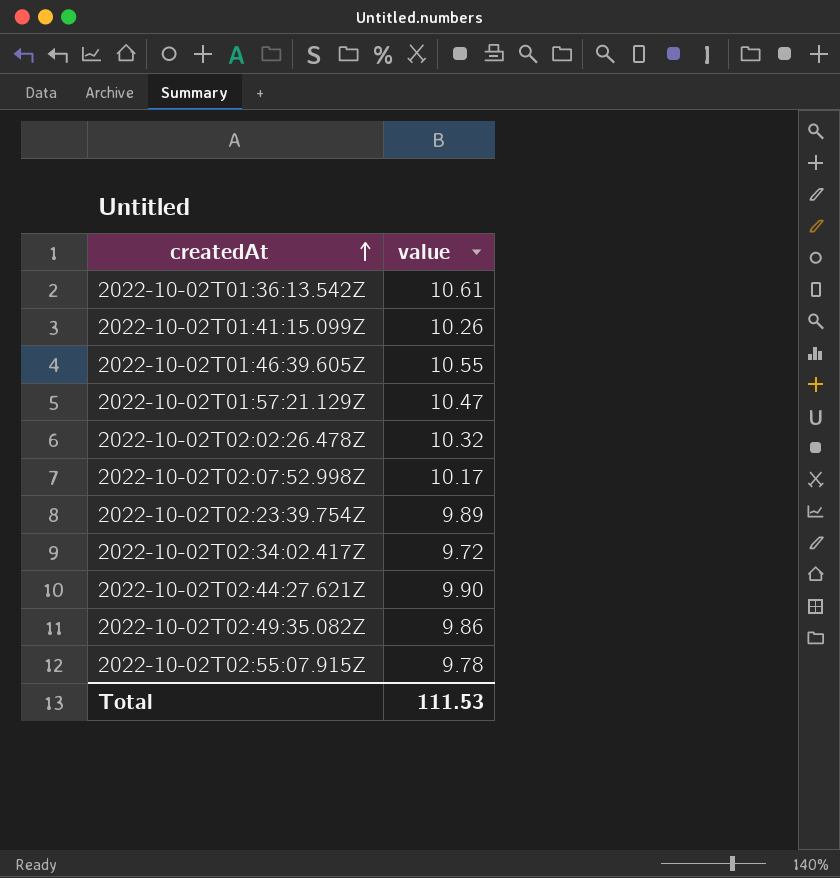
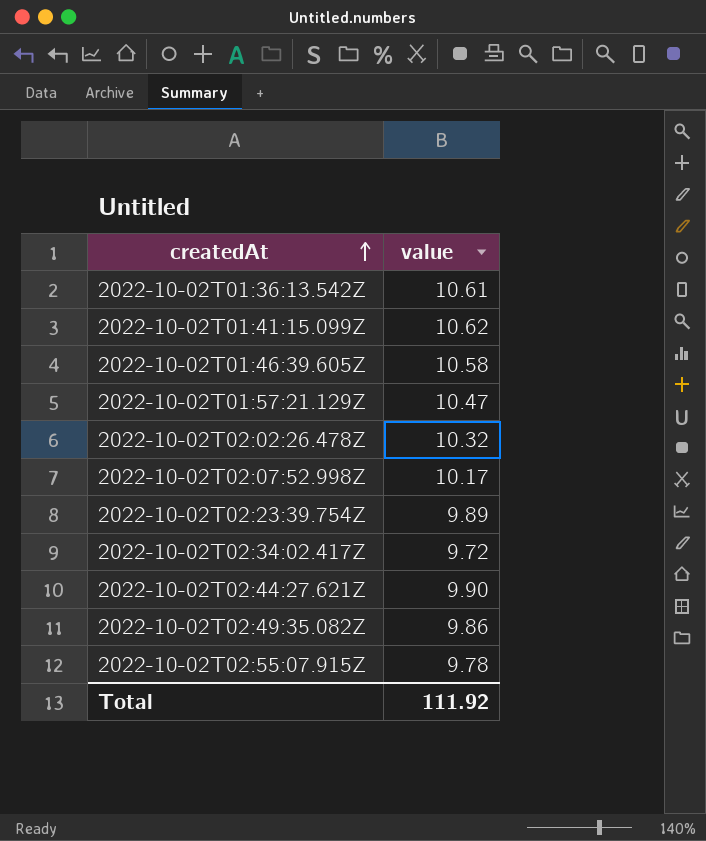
2022-10-02T01:41:15.099Z | value: 10.26 -> 10.62
2022-10-02T01:46:39.605Z | value: 10.55 -> 10.58
Total | value: 111.53 -> 111.92

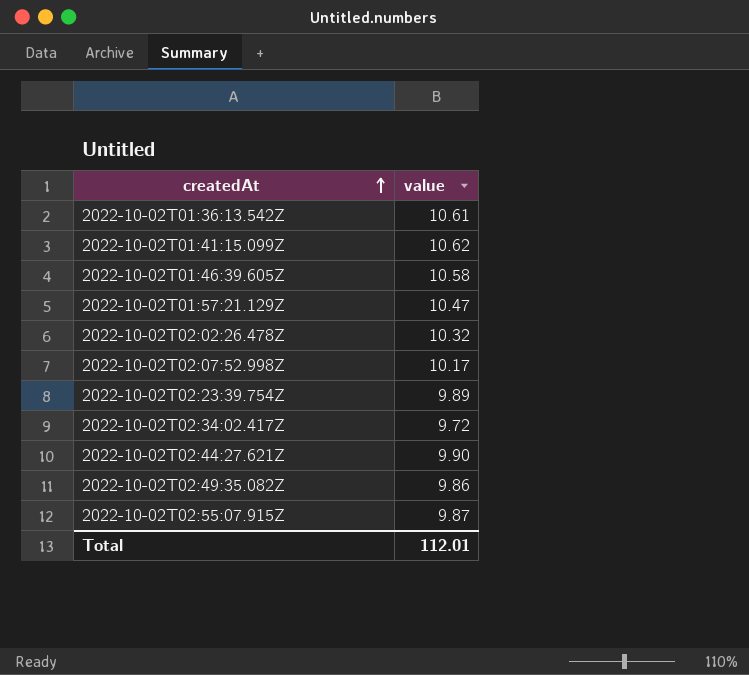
2022-10-02T02:55:07.915Z | value: 9.78 -> 9.87
Total | value: 111.92 -> 112.01

